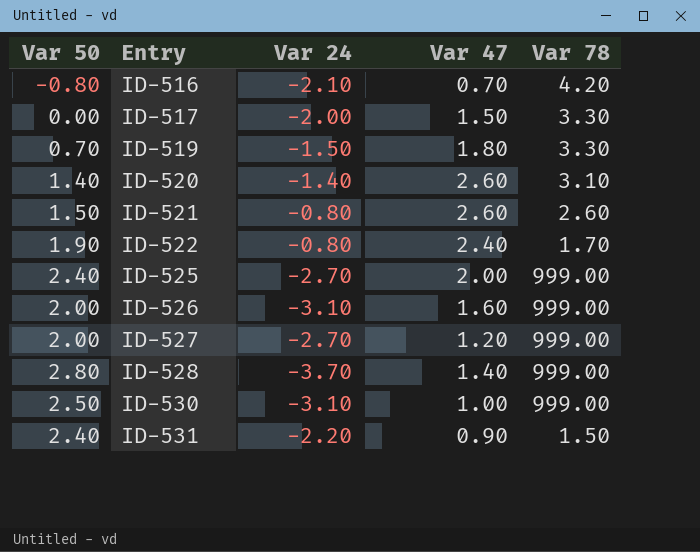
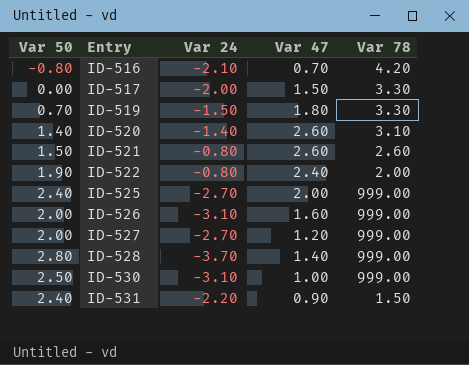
ID-522 | Var 78: 1.70 -> 2.00

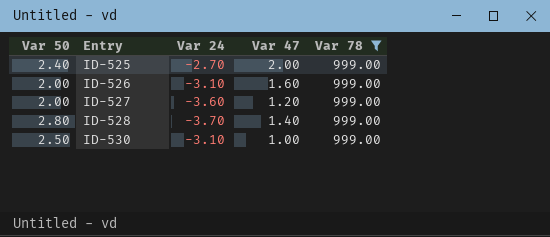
filter: none -> Var 78 = 999.00
ID-527 | Var 24: -2.70 -> -3.60

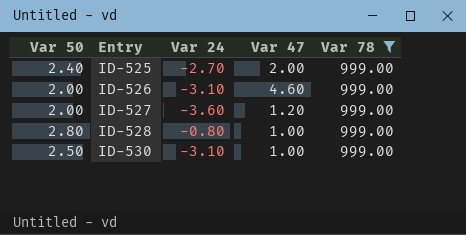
ID-526 | Var 47: 1.60 -> 4.60
ID-528 | Var 24: -3.70 -> -0.80
ID-528 | Var 47: 1.40 -> 1.00

